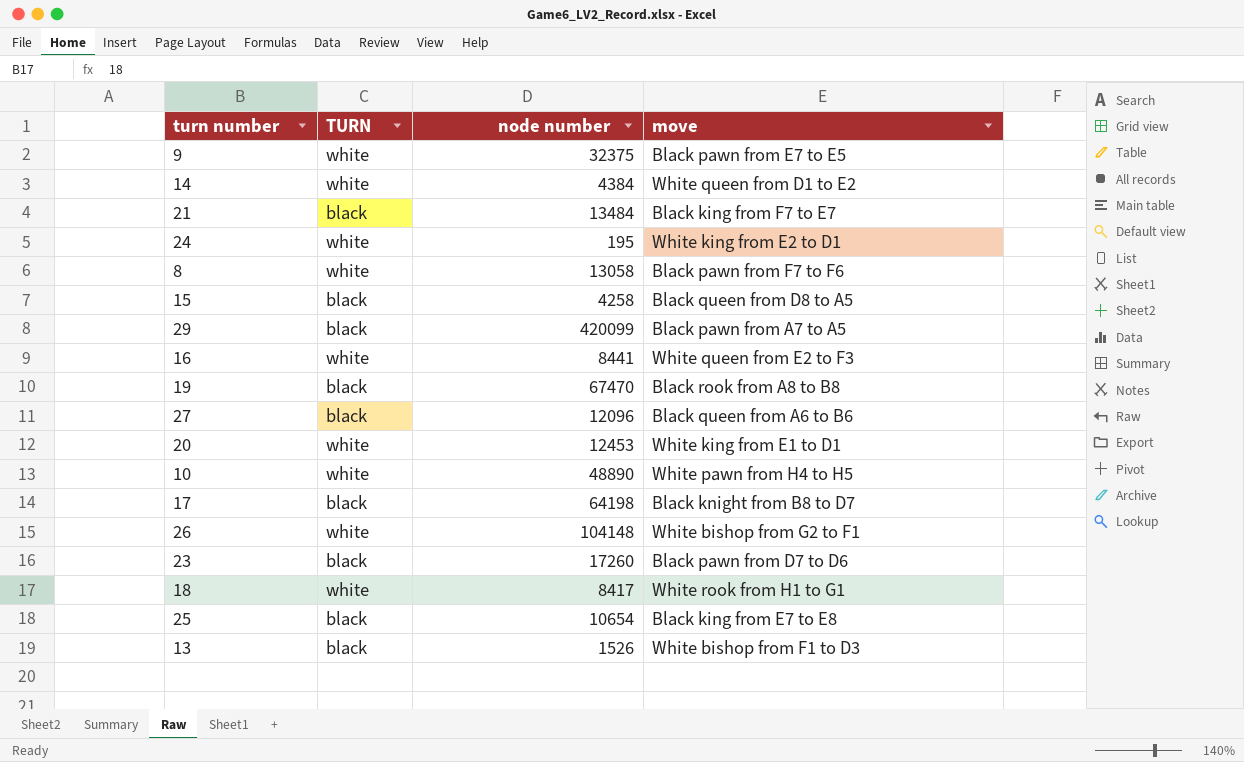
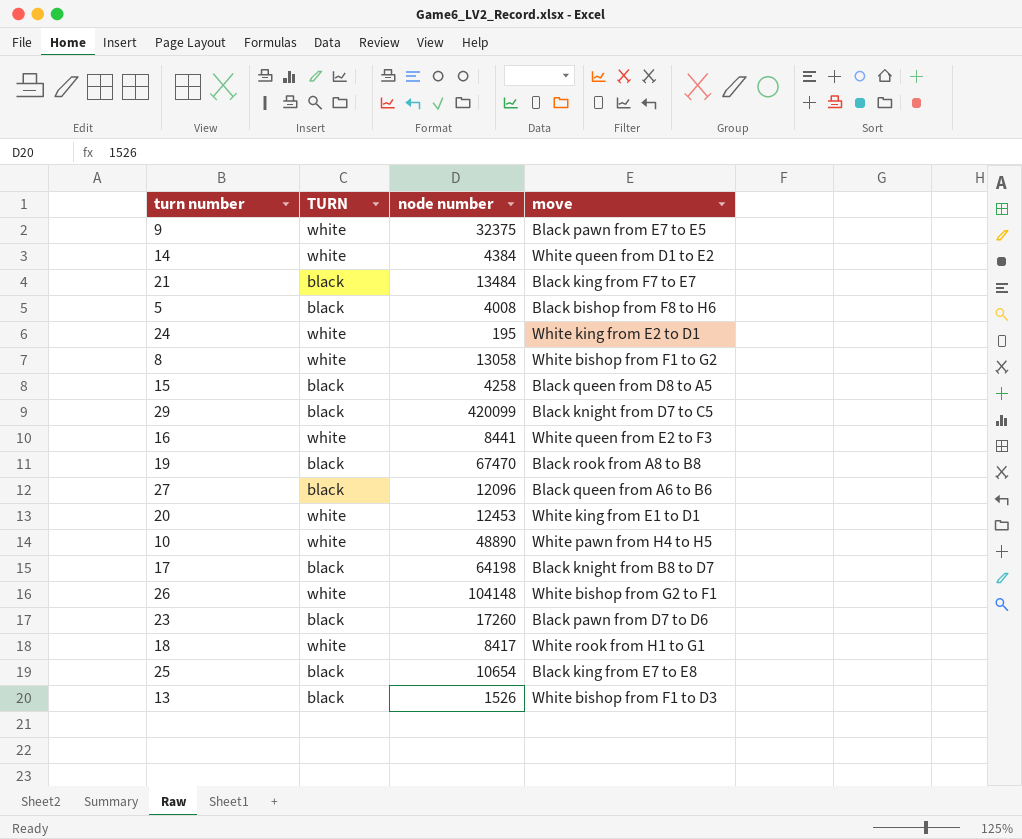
row 5: none -> black | 4008 | Black bishop from F8 to H6
8 | move: Black pawn from F7 to F6 -> White bishop from F1 to G2
29 | move: Black pawn from A7 to A5 -> Black knight from D7 to C5

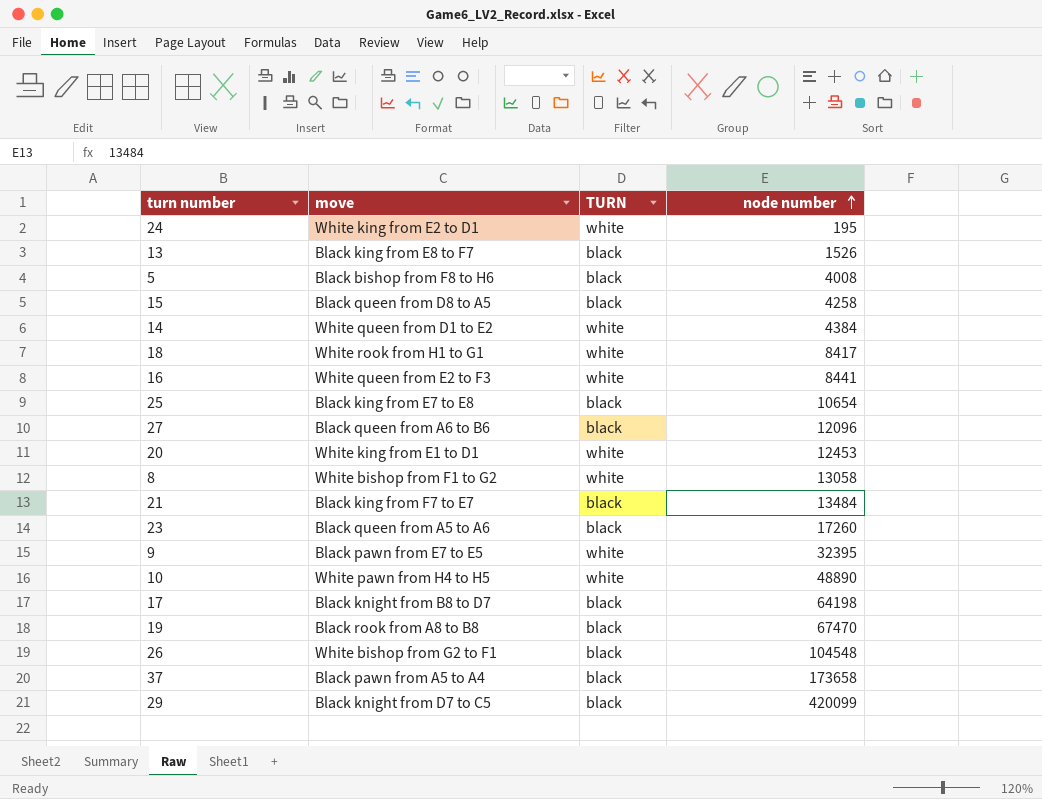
row order: none -> node number ascending
column move | position: 4 -> 2
13 | move: White bishop from F1 to D3 -> Black king from E8 to F7
23 | move: Black pawn from D7 to D6 -> Black queen from A5 to A6
9 | node number: 32375 -> 32395
26 | TURN: white -> black
26 | node number: 104148 -> 104548
row 37: none -> Black pawn from A5 to A4 | black | 173658

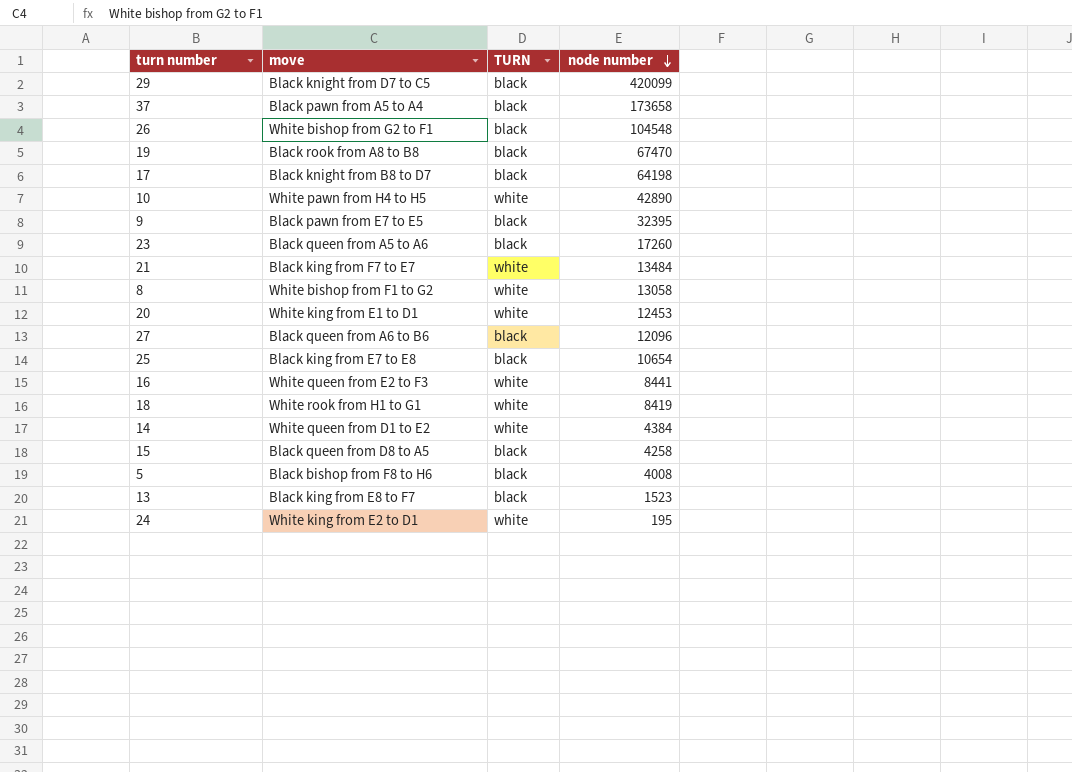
row order: node number ascending -> node number descending
10 | node number: 48890 -> 42890
9 | TURN: white -> black
21 | TURN: black -> white
18 | node number: 8417 -> 8419
13 | node number: 1526 -> 1523

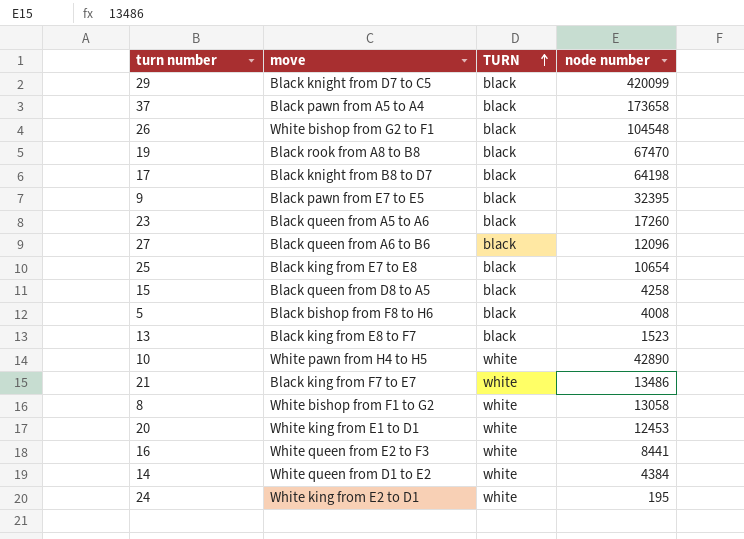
row order: node number descending -> TURN ascending
row 18: White rook from H1 to G1 | white | 8419 -> none
21 | node number: 13484 -> 13486

